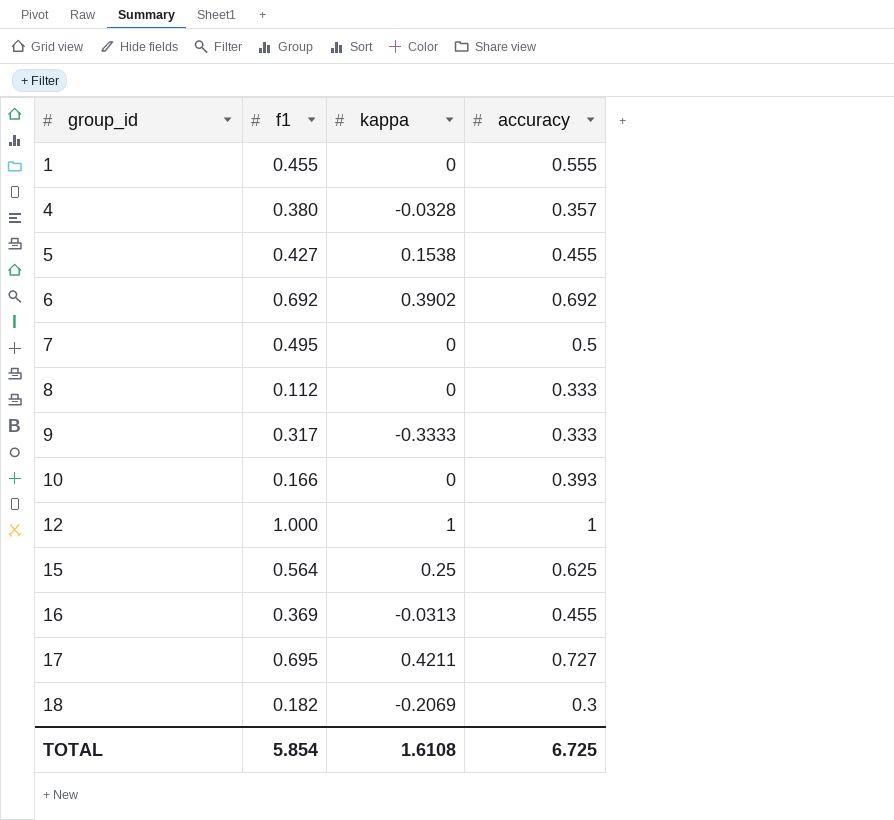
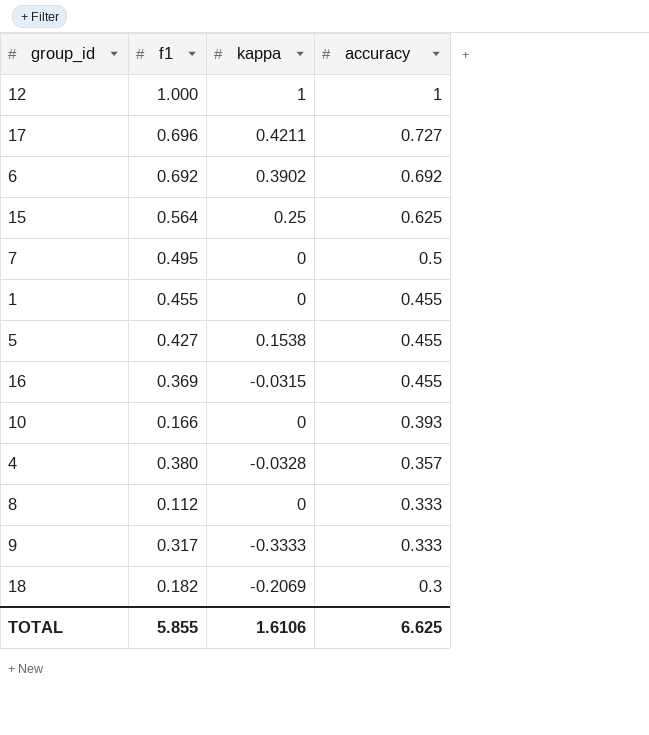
row order: group_id ascending -> accuracy descending
17 | f1: 0.695 -> 0.696
1 | accuracy: 0.555 -> 0.455
16 | kappa: -0.0313 -> -0.0315
TOTAL | f1: 5.854 -> 5.855
TOTAL | kappa: 1.6108 -> 1.6106
TOTAL | accuracy: 6.725 -> 6.625

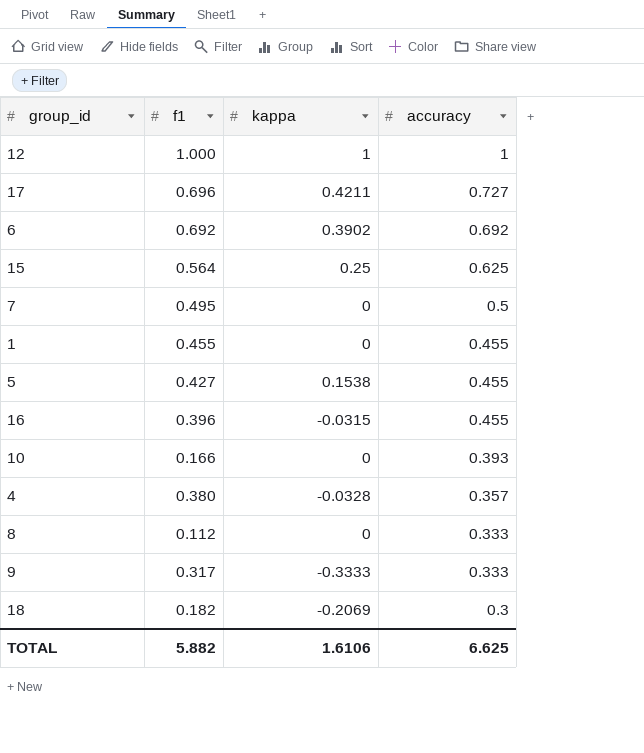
16 | f1: 0.369 -> 0.396
TOTAL | f1: 5.855 -> 5.882

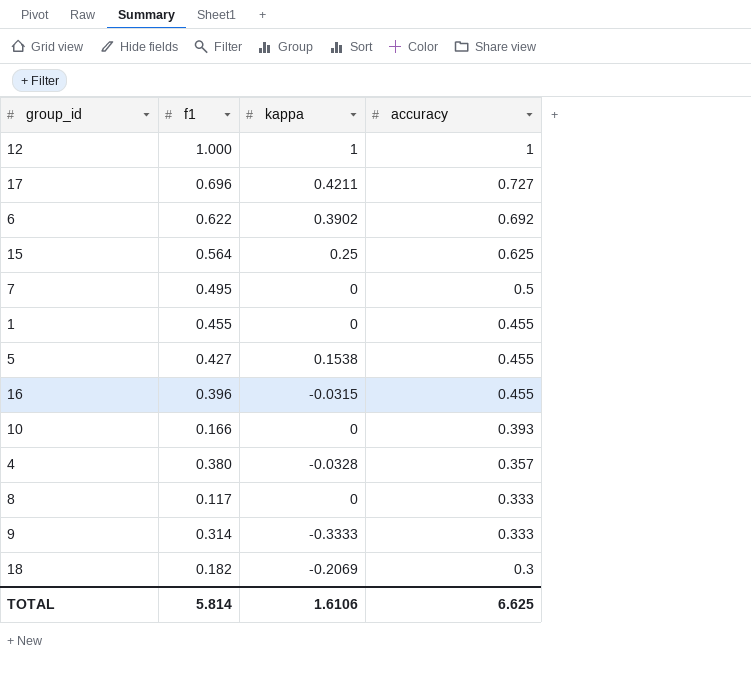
6 | f1: 0.692 -> 0.622
8 | f1: 0.112 -> 0.117
9 | f1: 0.317 -> 0.314
TOTAL | f1: 5.882 -> 5.814

